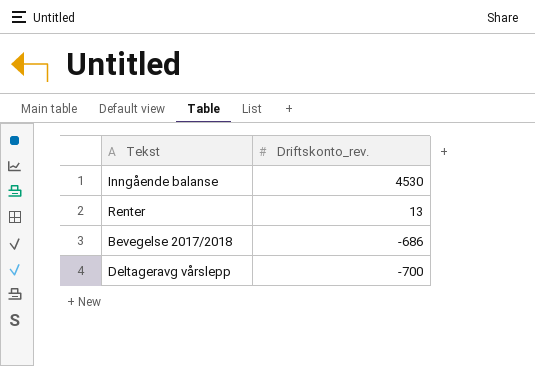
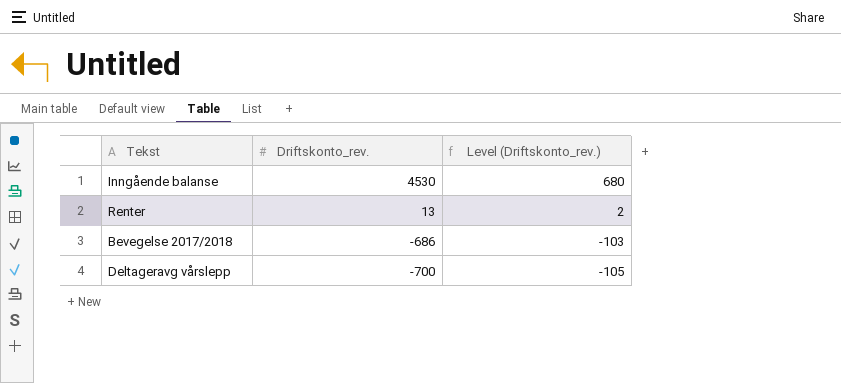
column Level (Driftskonto_rev.) | formula: none -> [Driftskonto_rev.] * 0.15

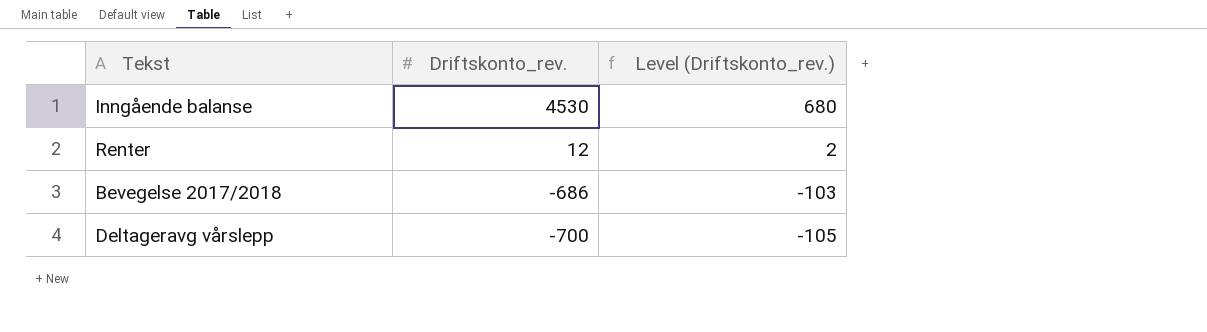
Renter | Driftskonto_rev.: 13 -> 12

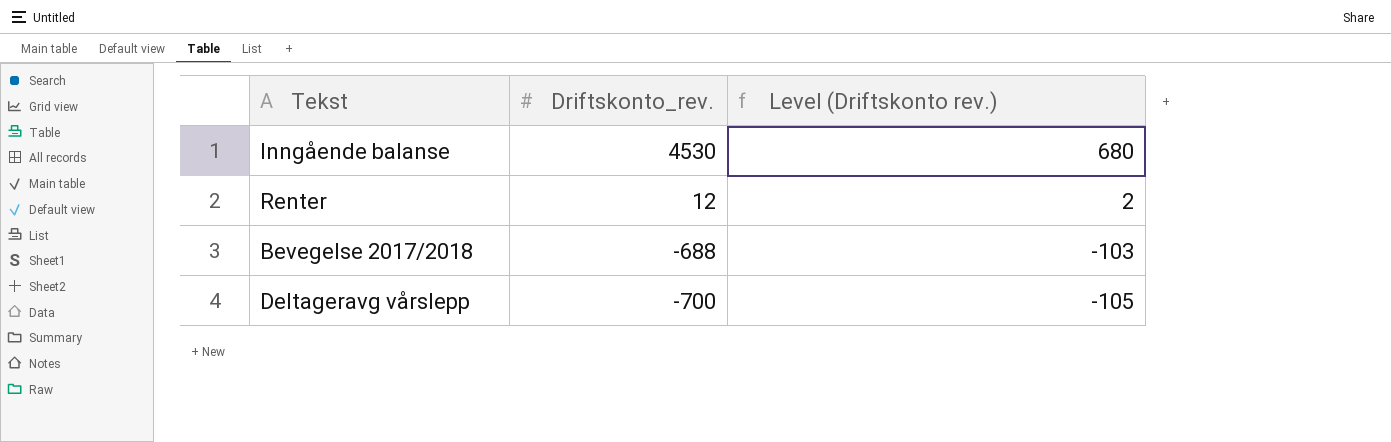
column name: Level (Driftskonto_rev.) -> Level (Driftskonto rev.)
Bevegelse 2017/2018 | Driftskonto_rev.: -686 -> -688

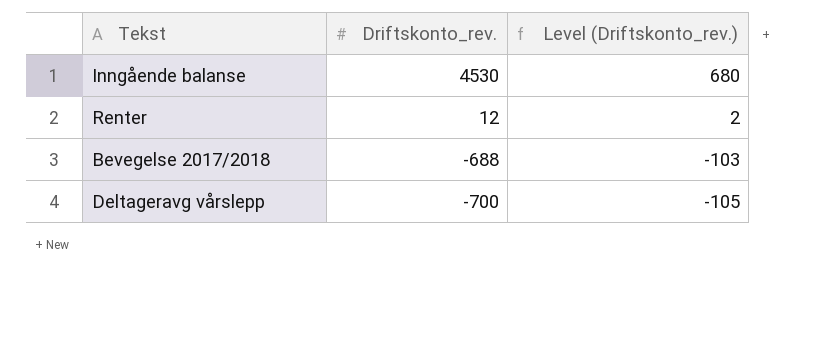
column name: Level (Driftskonto rev.) -> Level (Driftskonto_rev.)

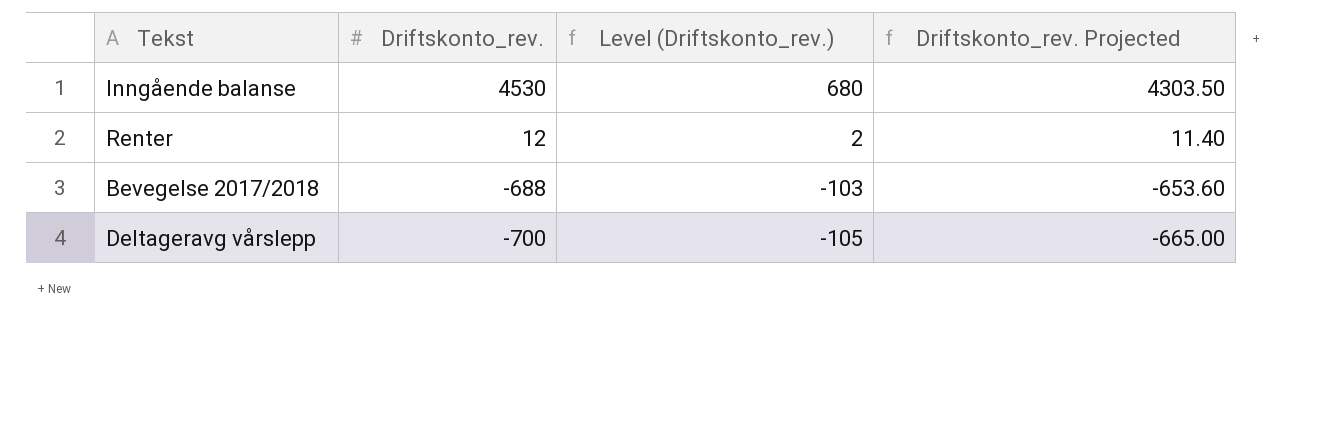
column Driftskonto_rev. Projected | formula: none -> [Driftskonto_rev.] * 0.95

